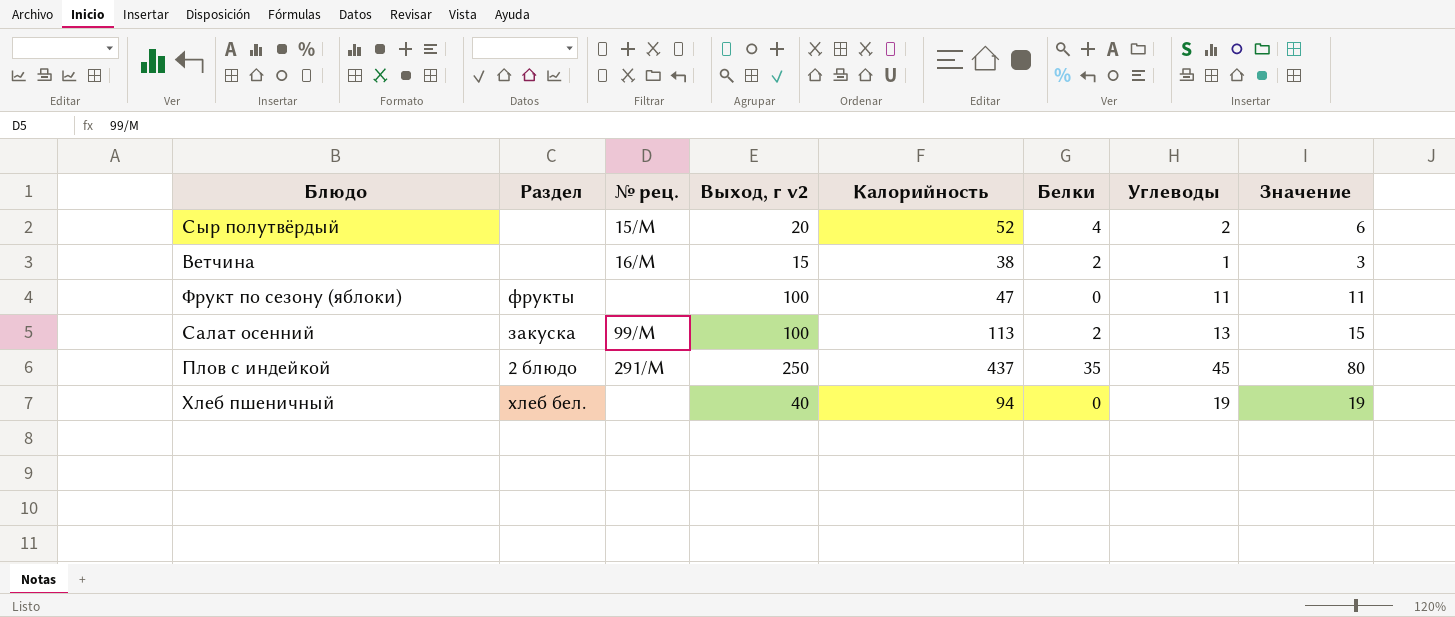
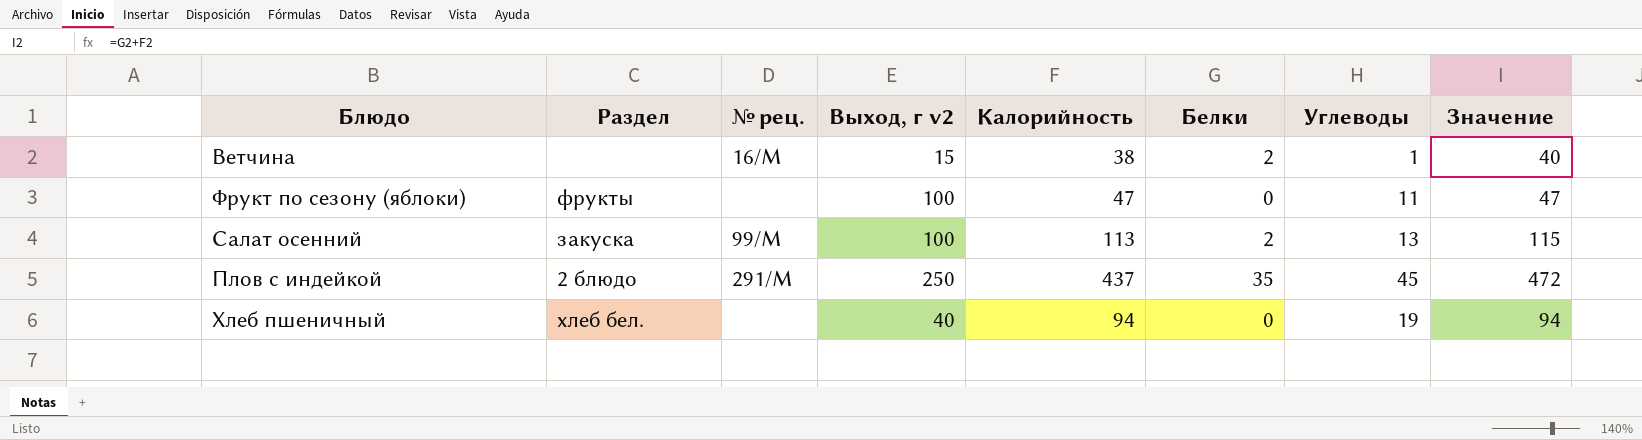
column Значение | formula: [Белки] + [Углеводы] -> [Калорийность] + [Белки]
row Сыр полутвёрдый: none | 15/М | 20 | 52 | 4 | 2 | 6 -> none

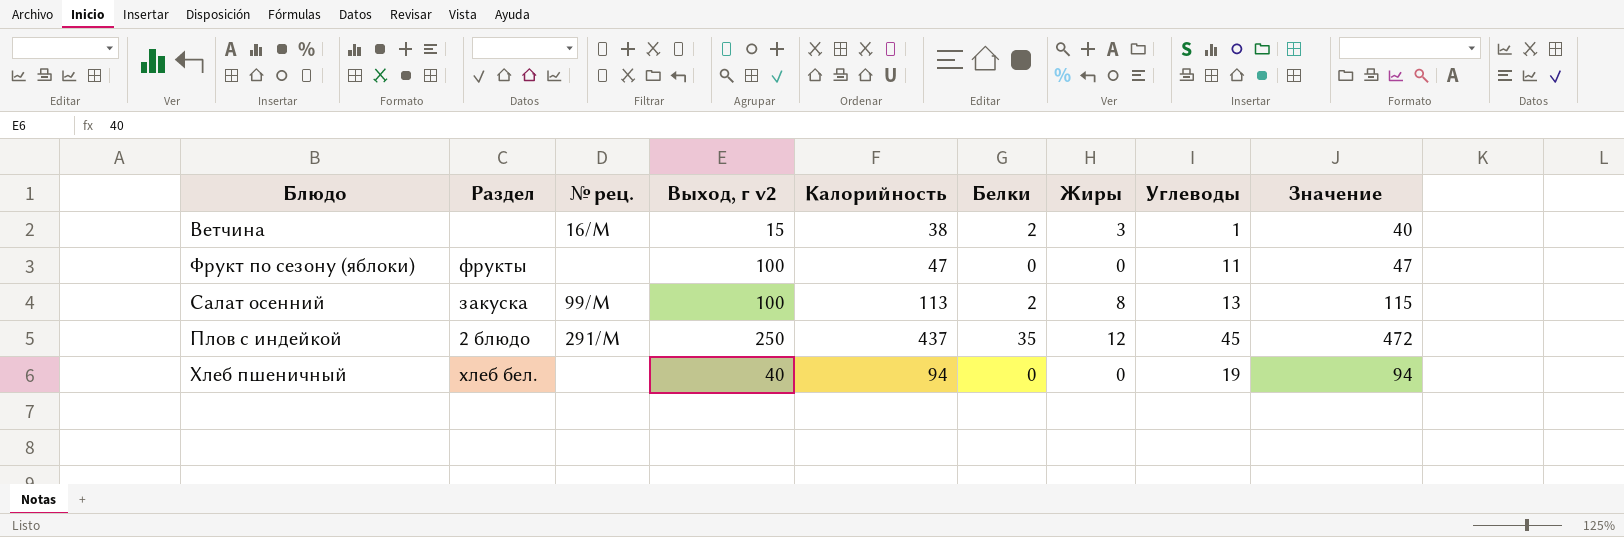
column Жиры | position: none -> 7

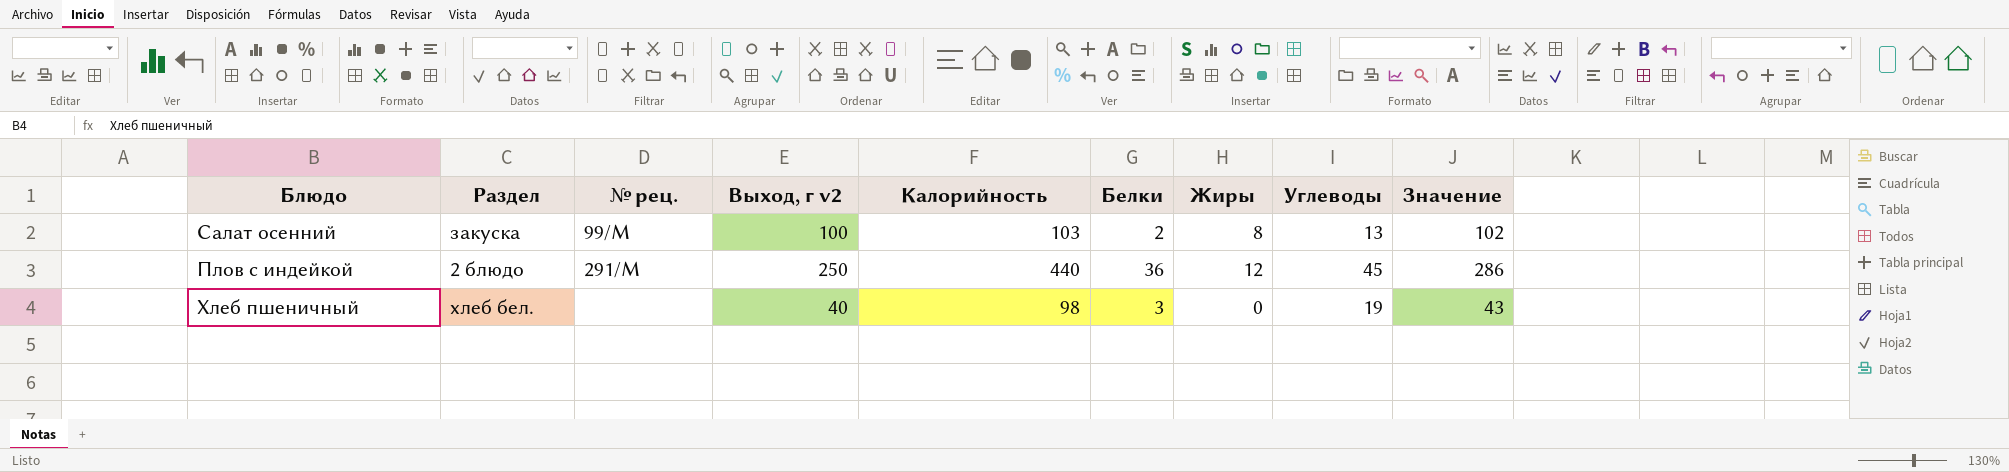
column Значение | formula: [Калорийность] + [Белки] -> [Выход, г v2] + [Белки]
row Ветчина: none | 16/М | 15 | 38 | 2 | 3 | 1 | 40 -> none
row Фрукт по сезону (яблоки): фрукты | none | 100 | 47 | 0 | 0 | 11 | 47 -> none
Салат осенний | Калорийность: 113 -> 103
Плов с индейкой | Калорийность: 437 -> 440
Плов с индейкой | Белки: 35 -> 36
Хлеб пшеничный | Калорийность: 94 -> 98
Хлеб пшеничный | Белки: 0 -> 3

